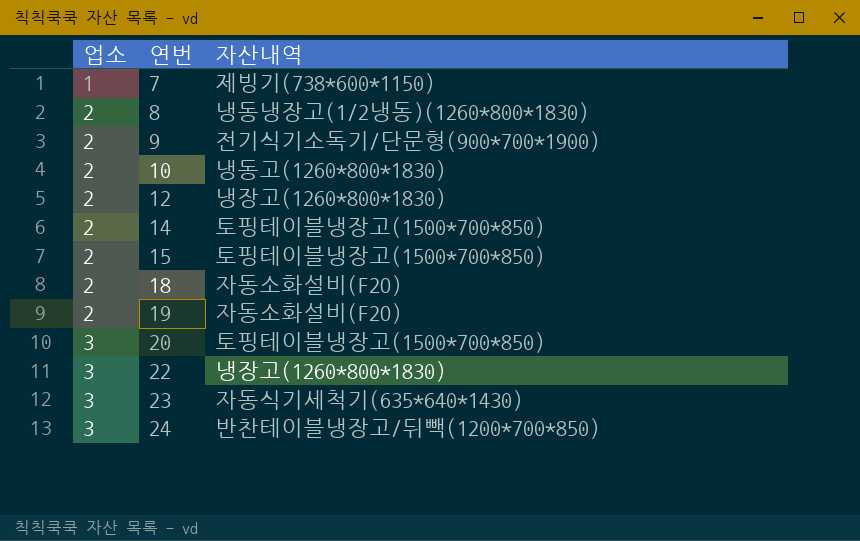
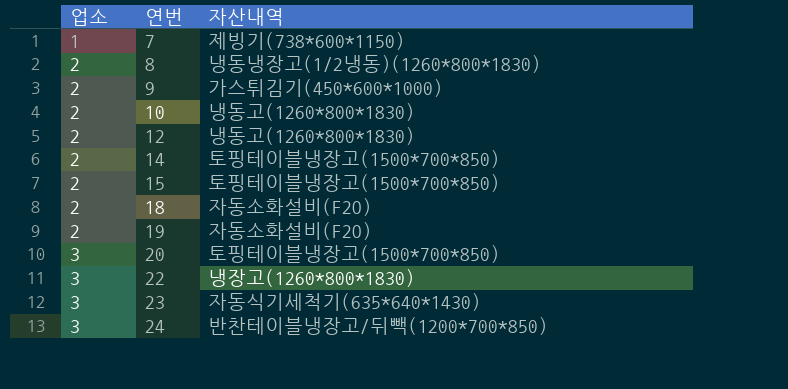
9 | 자산내역: 전기식기소독기/단문형(900*700*1900) -> 가스튀김기(450*600*1000)
12 | 자산내역: 냉장고(1260*800*1830) -> 냉동고(1260*800*1830)

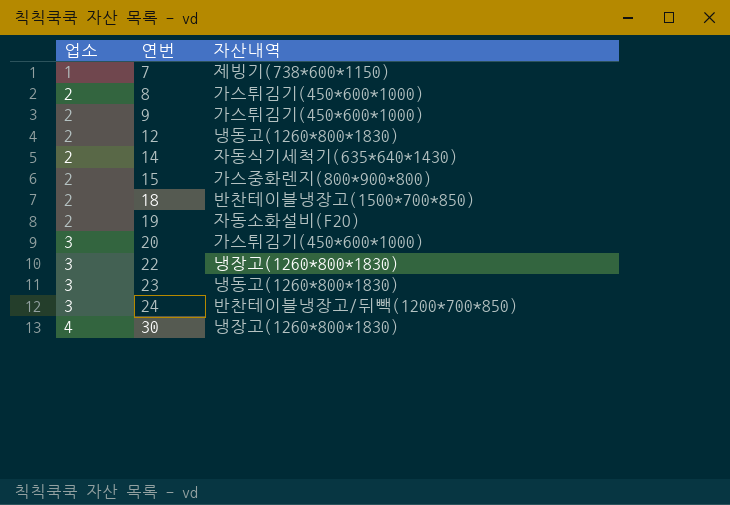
row 10: 2 | 냉동고(1260*800*1830) -> none
8 | 자산내역: 냉동냉장고(1/2냉동)(1260*800*1830) -> 가스튀김기(450*600*1000)
14 | 자산내역: 토핑테이블냉장고(1500*700*850) -> 자동식기세척기(635*640*1430)
15 | 자산내역: 토핑테이블냉장고(1500*700*850) -> 가스중화렌지(800*900*800)
18 | 자산내역: 자동소화설비(F2O) -> 반찬테이블냉장고(1500*700*850)
20 | 자산내역: 토핑테이블냉장고(1500*700*850) -> 가스튀김기(450*600*1000)
23 | 자산내역: 자동식기세척기(635*640*1430) -> 냉동고(1260*800*1830)
row 30: none -> 4 | 냉장고(1260*800*1830)

